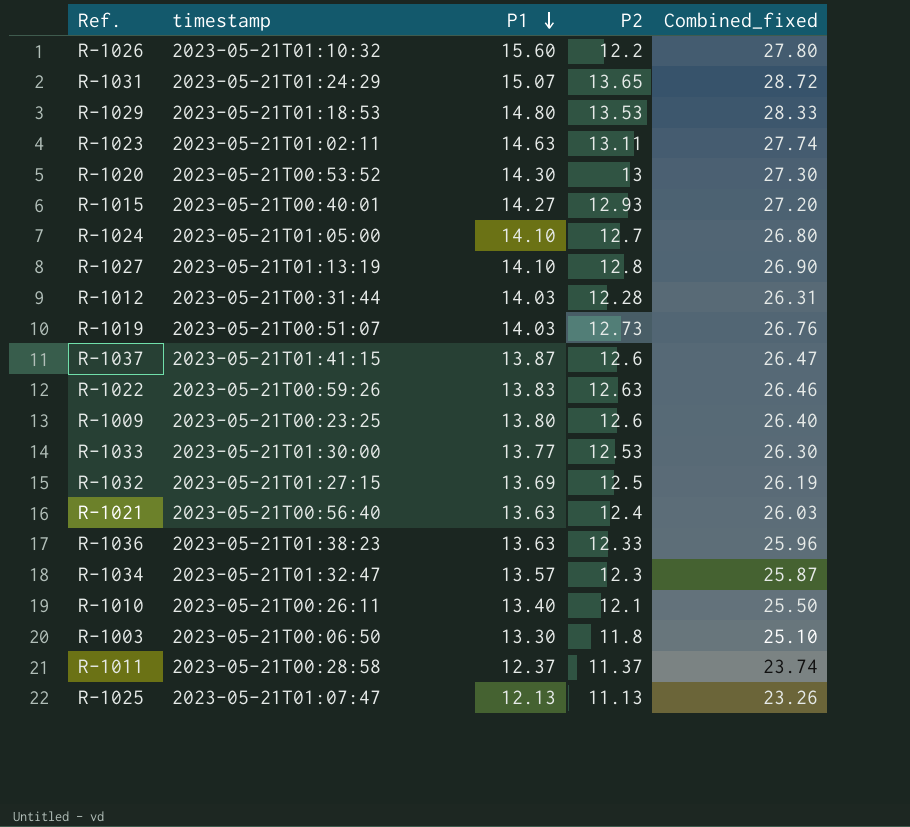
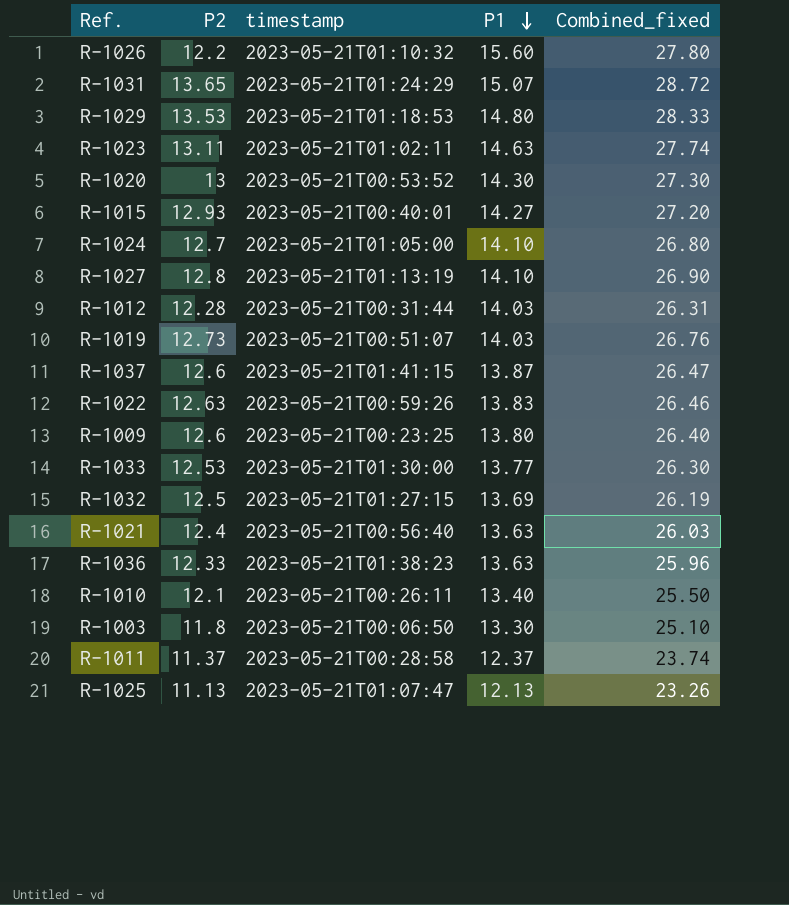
column P2 | position: 4 -> 2
row R-1034: 2023-05-21T01:32:47 | 13.57 | 12.3 | 25.87 -> none

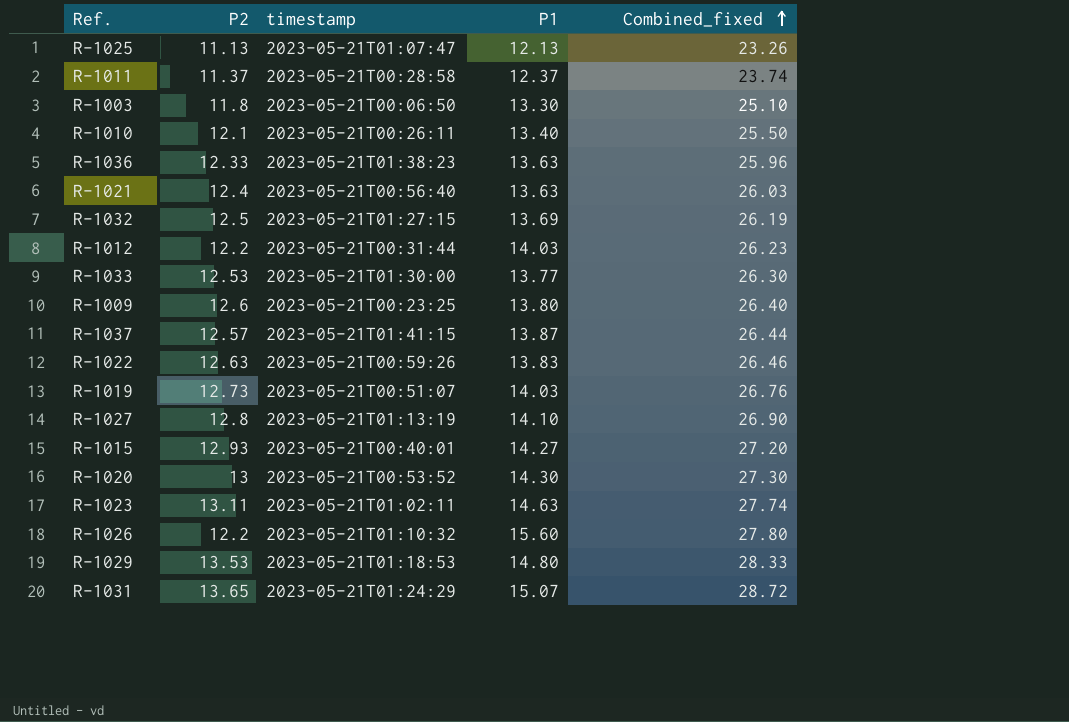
row order: P1 descending -> Combined_fixed ascending
row R-1024: 12.7 | 2023-05-21T01:05:00 | 14.10 | 26.80 -> none
R-1012 | P2: 12.28 -> 12.2
R-1012 | Combined_fixed: 26.31 -> 26.23
R-1037 | P2: 12.6 -> 12.57
R-1037 | Combined_fixed: 26.47 -> 26.44

